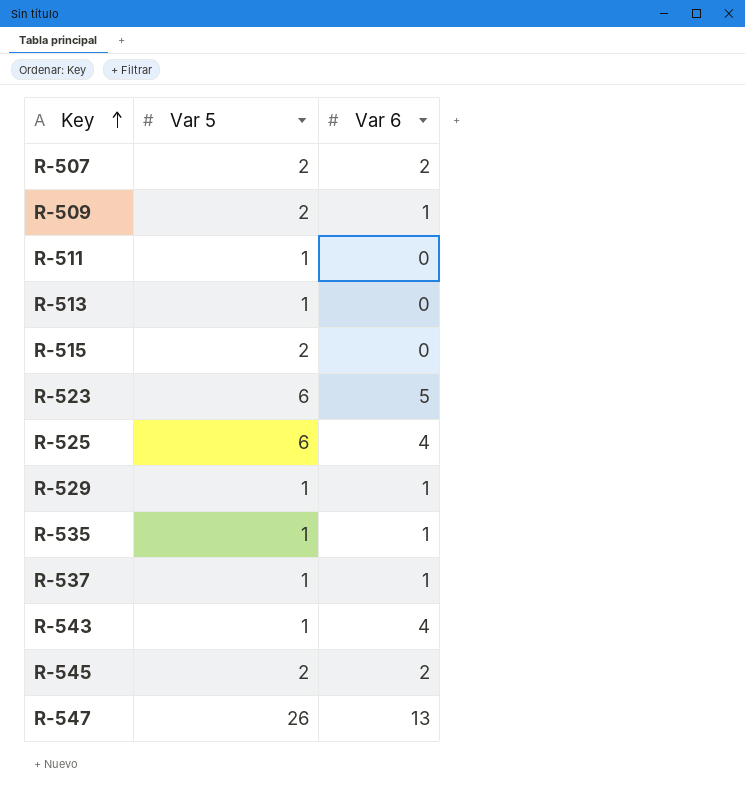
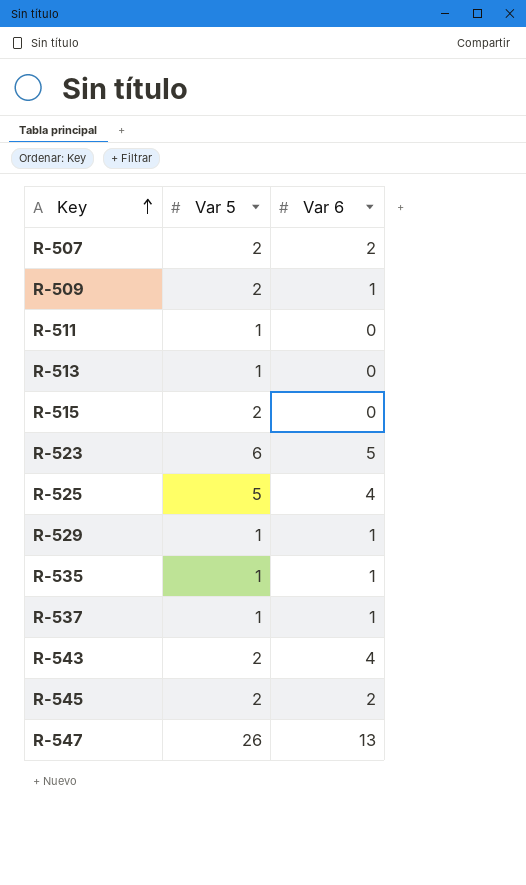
R-525 | Var 5: 6 -> 5
R-543 | Var 5: 1 -> 2

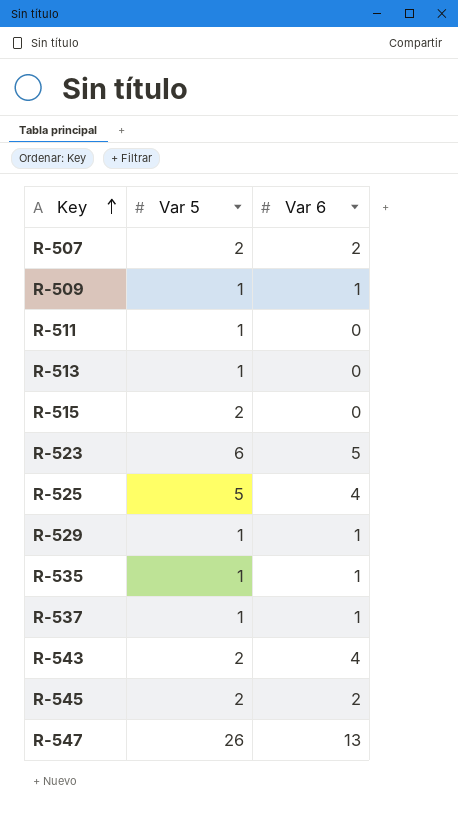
R-509 | Var 5: 2 -> 1

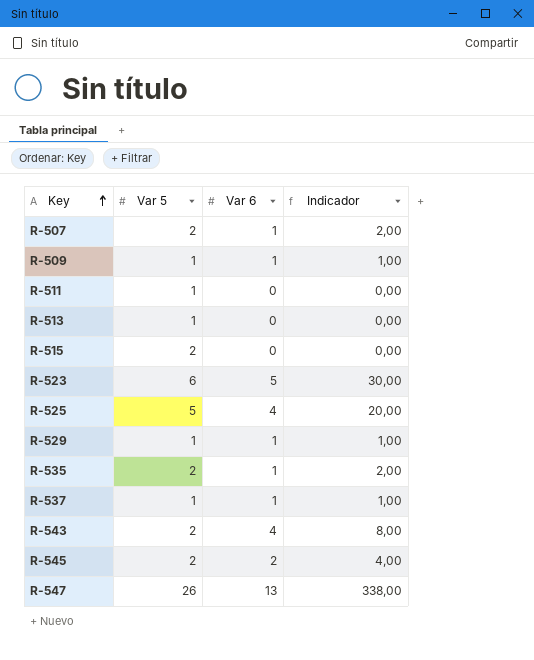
column Indicador | formula: none -> [Var 5] * [Var 6]
R-507 | Var 6: 2 -> 1
R-535 | Var 5: 1 -> 2

